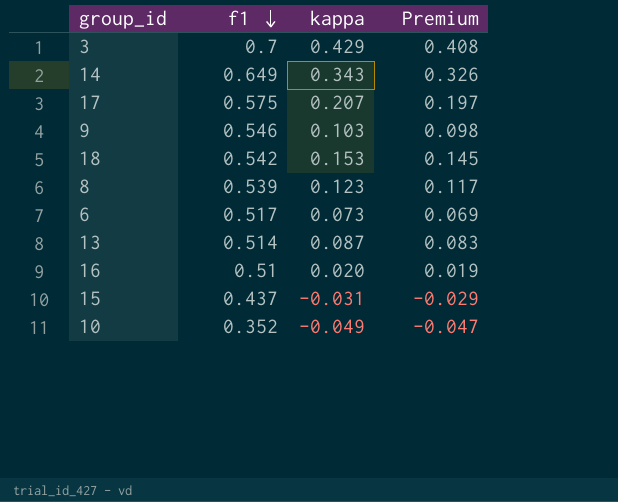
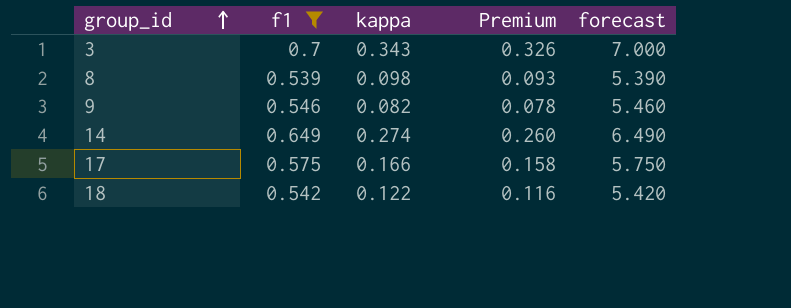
filter: none -> f1 >= 0.539
row order: f1 descending -> group_id ascending
column forecast | formula: none -> [f1] * 10
3 | kappa: 0.429 -> 0.343
3 | Premium: 0.408 -> 0.326
8 | kappa: 0.123 -> 0.098
8 | Premium: 0.117 -> 0.093
9 | kappa: 0.103 -> 0.082
9 | Premium: 0.098 -> 0.078
14 | kappa: 0.343 -> 0.274
14 | Premium: 0.326 -> 0.260
17 | kappa: 0.207 -> 0.166
17 | Premium: 0.197 -> 0.158
18 | kappa: 0.153 -> 0.122
18 | Premium: 0.145 -> 0.116

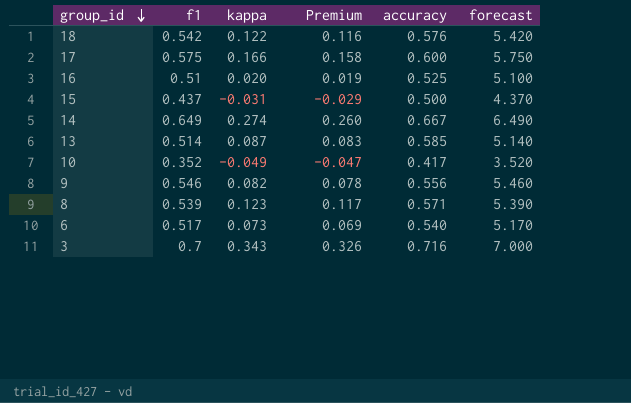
filter: f1 >= 0.539 -> none
row order: group_id ascending -> group_id descending
column accuracy | position: none -> 5
8 | kappa: 0.098 -> 0.123
8 | Premium: 0.093 -> 0.117

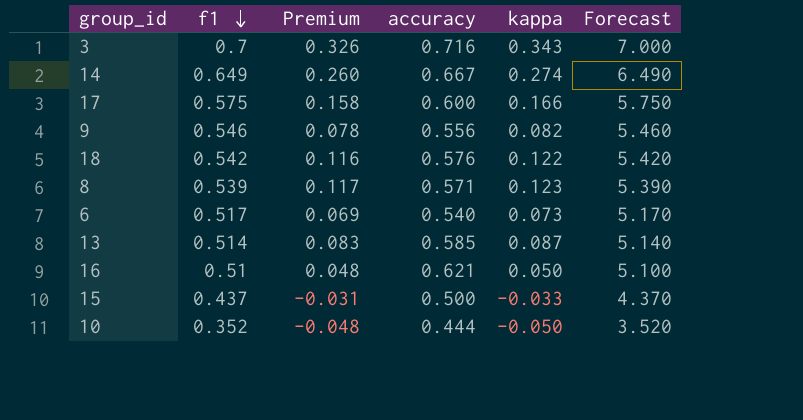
row order: group_id descending -> f1 descending
column kappa | position: 3 -> 5
column name: forecast -> Forecast
16 | Premium: 0.019 -> 0.048
16 | accuracy: 0.525 -> 0.621
16 | kappa: 0.020 -> 0.050
15 | Premium: -0.029 -> -0.031
15 | kappa: -0.031 -> -0.033
10 | Premium: -0.047 -> -0.048
10 | accuracy: 0.417 -> 0.444
10 | kappa: -0.049 -> -0.050

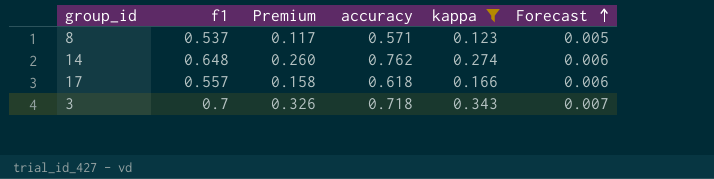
filter: none -> kappa >= 0.123
row order: f1 descending -> Forecast ascending
column Forecast | formula: [f1] * 10 -> [f1] * 0.01
8 | f1: 0.539 -> 0.537
14 | f1: 0.649 -> 0.648
14 | accuracy: 0.667 -> 0.762
17 | f1: 0.575 -> 0.557
17 | accuracy: 0.600 -> 0.618
3 | accuracy: 0.716 -> 0.718

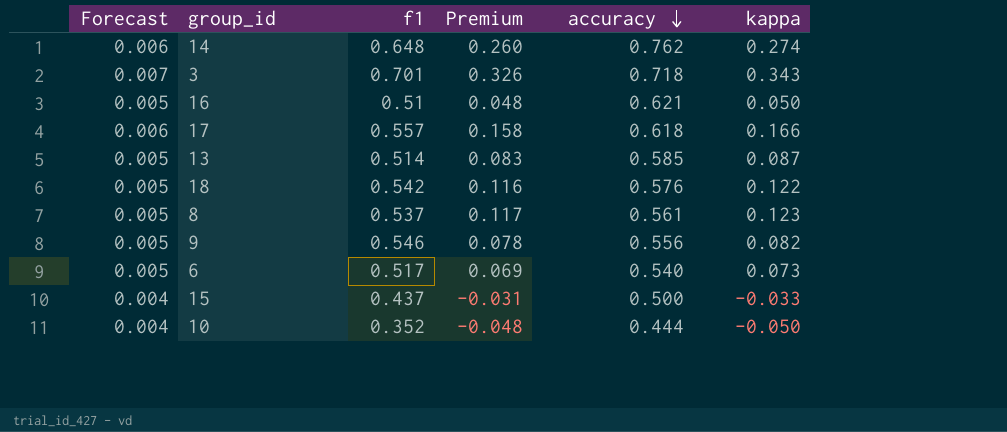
filter: kappa >= 0.123 -> none
row order: Forecast ascending -> accuracy descending
column Forecast | position: 6 -> 1
3 | f1: 0.7 -> 0.701
8 | accuracy: 0.571 -> 0.561

